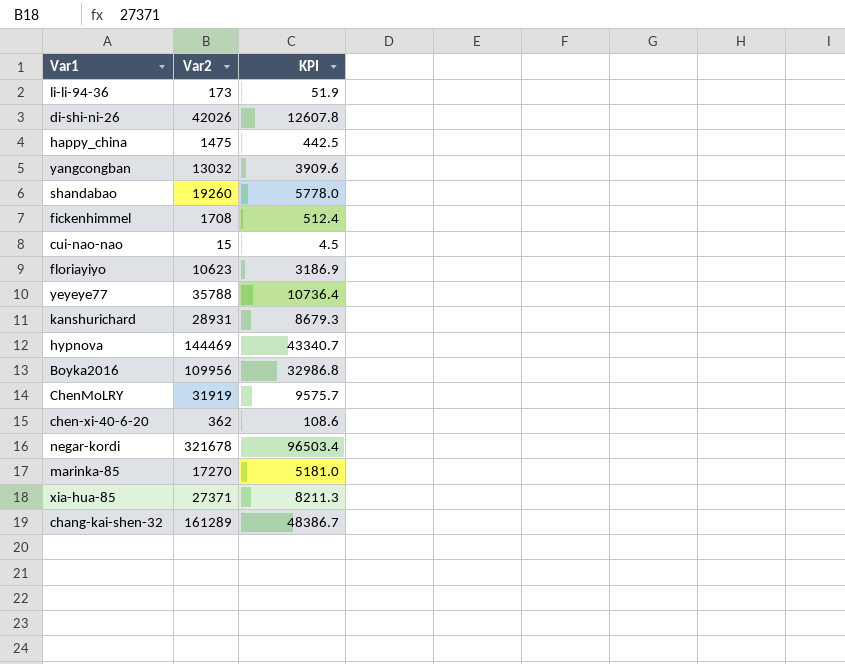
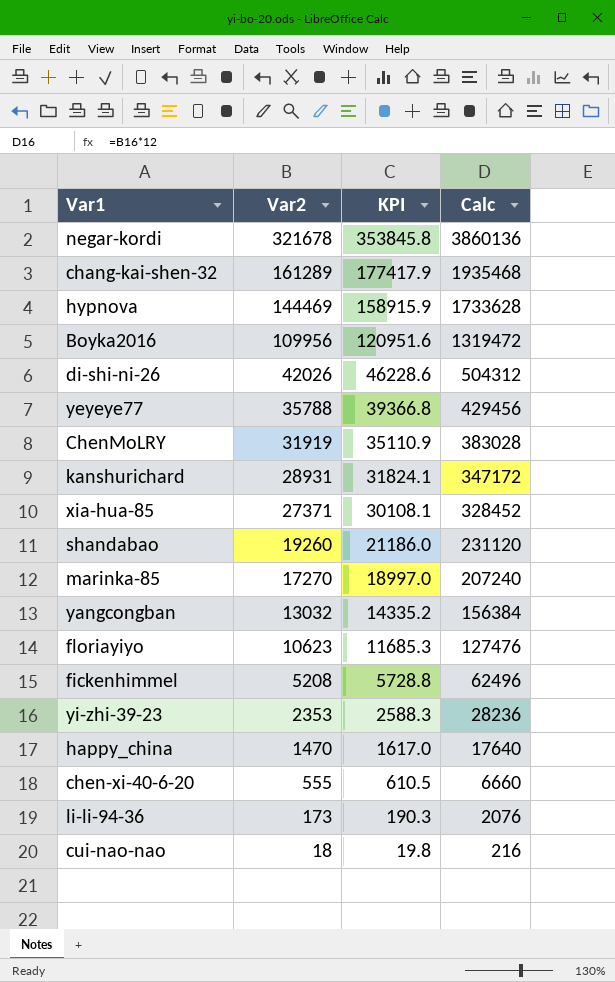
row order: none -> Var2 descending
column KPI | formula: [Var2] * 0.3 -> [Var2] * 1.1
column Calc | formula: none -> [Var2] * 12
fickenhimmel | Var2: 1708 -> 5208
row yi-zhi-39-23: none -> 2353 | 2588.3 | 28236
happy_china | Var2: 1475 -> 1470
chen-xi-40-6-20 | Var2: 362 -> 555
cui-nao-nao | Var2: 15 -> 18

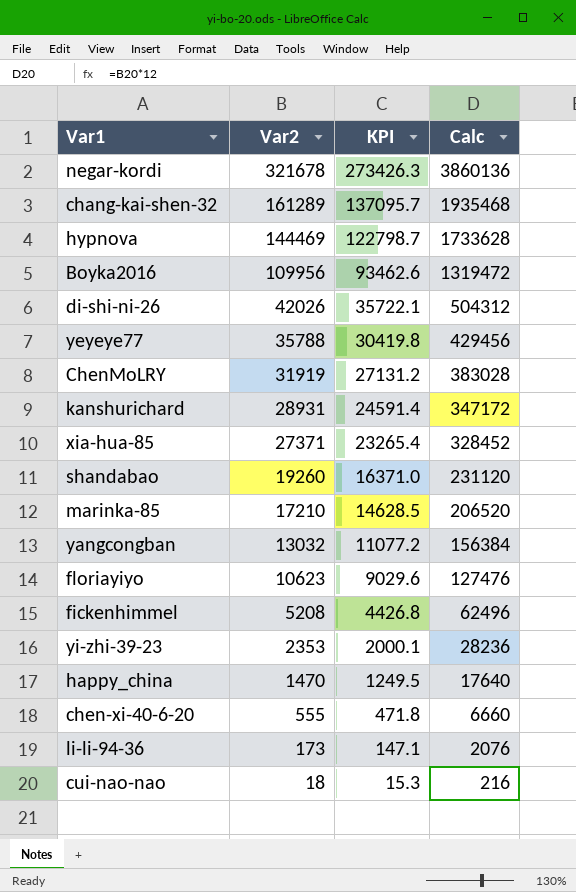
column KPI | formula: [Var2] * 1.1 -> [Var2] * 0.85
marinka-85 | Var2: 17270 -> 17210
marinka-85 | Calc: 207240 -> 206520

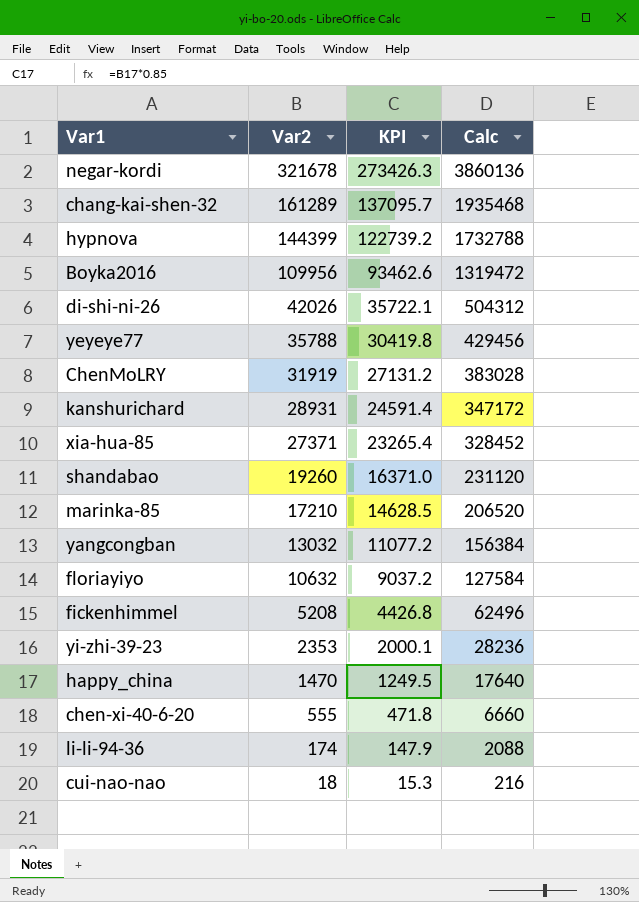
hypnova | Var2: 144469 -> 144399
hypnova | KPI: 122798.7 -> 122739.2
hypnova | Calc: 1733628 -> 1732788
floriayiyo | Var2: 10623 -> 10632
floriayiyo | KPI: 9029.6 -> 9037.2
floriayiyo | Calc: 127476 -> 127584
li-li-94-36 | Var2: 173 -> 174
li-li-94-36 | KPI: 147.1 -> 147.9
li-li-94-36 | Calc: 2076 -> 2088

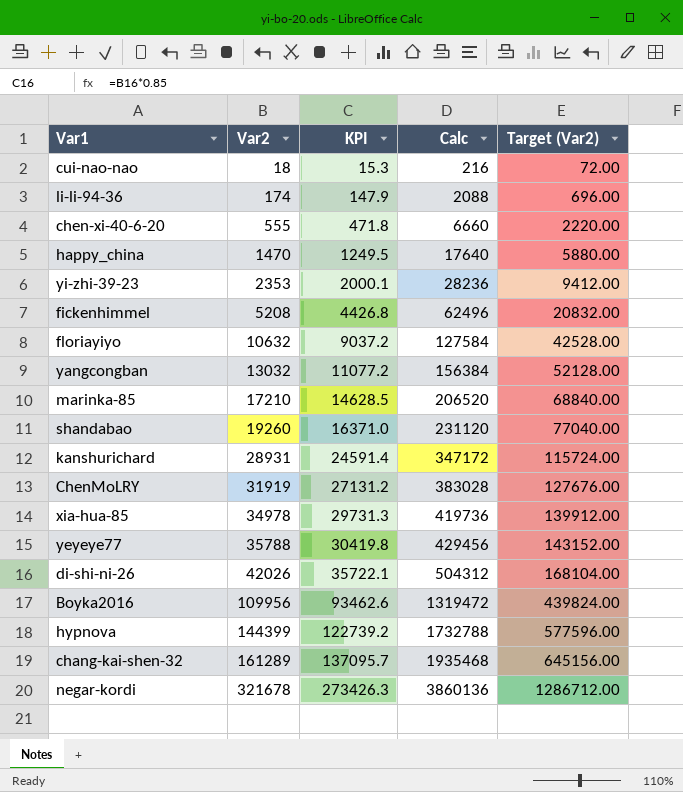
row order: Var2 descending -> Var2 ascending
column Target (Var2) | formula: none -> [Var2] * 4
xia-hua-85 | Var2: 27371 -> 34978
xia-hua-85 | KPI: 23265.4 -> 29731.3
xia-hua-85 | Calc: 328452 -> 419736

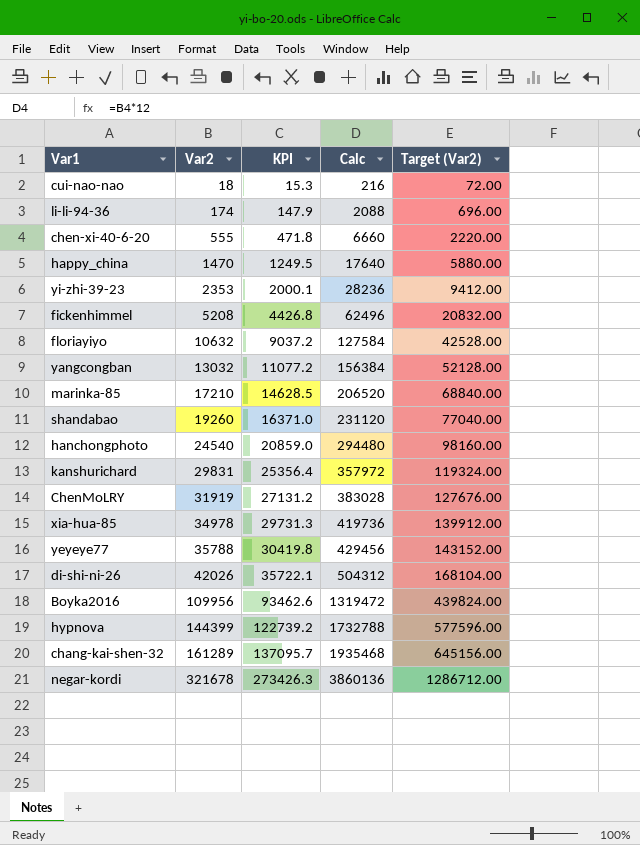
row hanchongphoto: none -> 24540 | 20859.0 | 294480 | 98160.00
kanshurichard | Var2: 28931 -> 29831
kanshurichard | KPI: 24591.4 -> 25356.4
kanshurichard | Calc: 347172 -> 357972
kanshurichard | Target (Var2): 115724.00 -> 119324.00

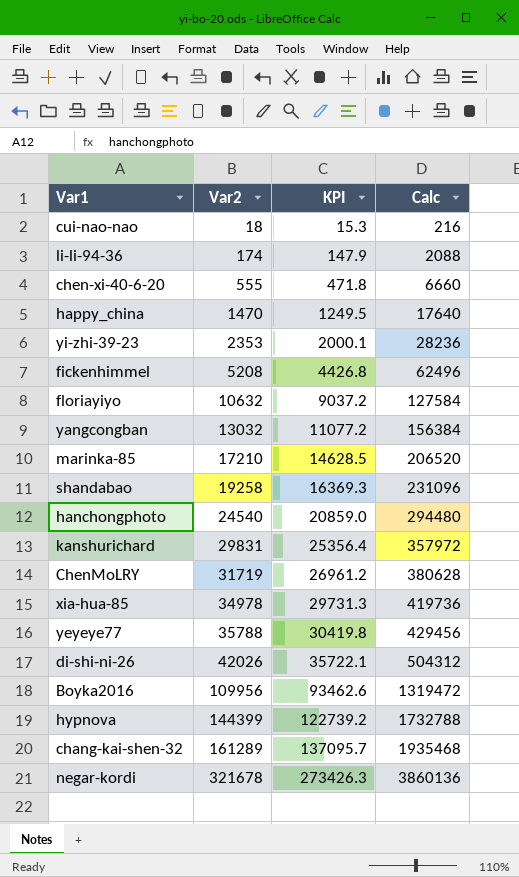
column Target (Var2) | formula: [Var2] * 4 -> none
shandabao | Var2: 19260 -> 19258
shandabao | KPI: 16371.0 -> 16369.3
shandabao | Calc: 231120 -> 231096
ChenMoLRY | Var2: 31919 -> 31719
ChenMoLRY | KPI: 27131.2 -> 26961.2
ChenMoLRY | Calc: 383028 -> 380628

